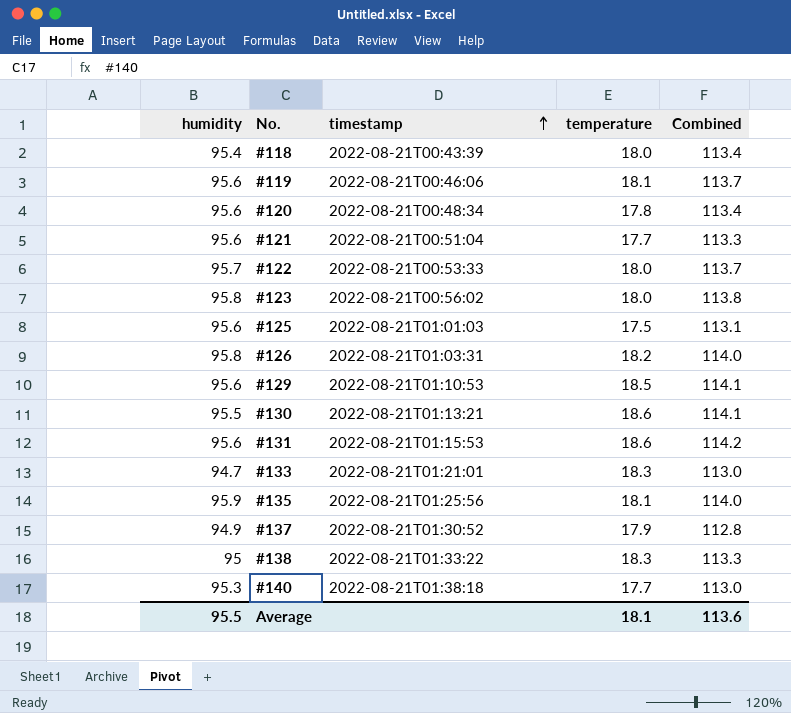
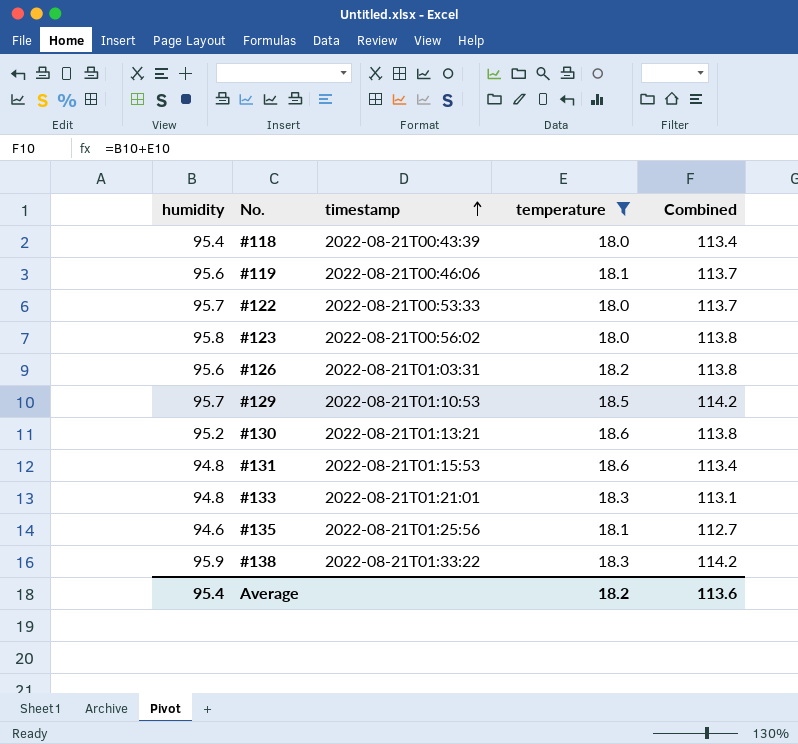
filter: none -> temperature >= 18.0
#126 | humidity: 95.8 -> 95.6
#126 | Combined: 114.0 -> 113.8
#129 | humidity: 95.6 -> 95.7
#129 | Combined: 114.1 -> 114.2
#130 | humidity: 95.5 -> 95.2
#130 | Combined: 114.1 -> 113.8
#131 | humidity: 95.6 -> 94.8
#131 | Combined: 114.2 -> 113.4
#133 | humidity: 94.7 -> 94.8
#133 | Combined: 113.0 -> 113.1
#135 | humidity: 95.9 -> 94.6
#135 | Combined: 114.0 -> 112.7
#138 | humidity: 95 -> 95.9
#138 | Combined: 113.3 -> 114.2
Average | humidity: 95.5 -> 95.4
Average | temperature: 18.1 -> 18.2

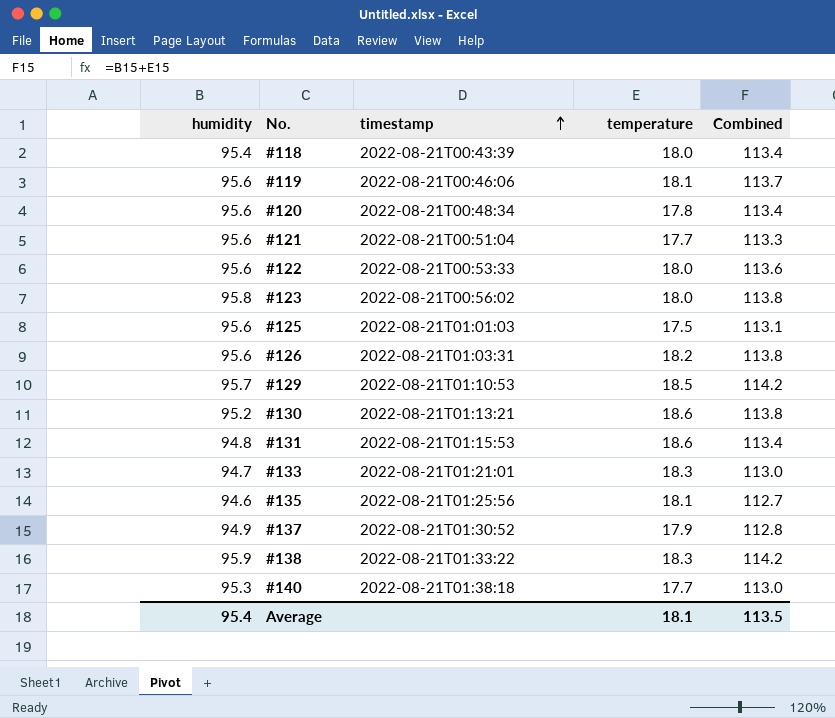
filter: temperature >= 18.0 -> none
#122 | humidity: 95.7 -> 95.6
#122 | Combined: 113.7 -> 113.6
#133 | humidity: 94.8 -> 94.7
#133 | Combined: 113.1 -> 113.0
Average | temperature: 18.2 -> 18.1
Average | Combined: 113.6 -> 113.5

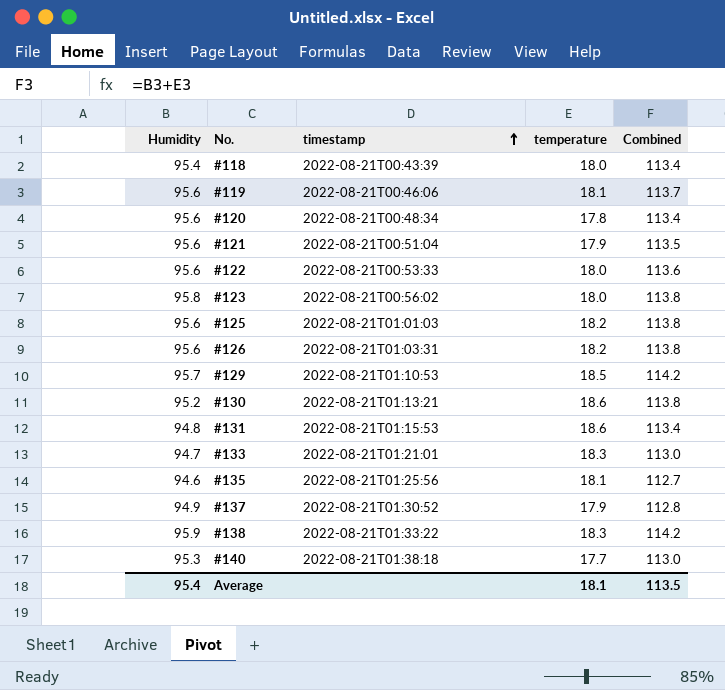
column name: humidity -> Humidity
#121 | temperature: 17.7 -> 17.9
#121 | Combined: 113.3 -> 113.5
#125 | temperature: 17.5 -> 18.2
#125 | Combined: 113.1 -> 113.8

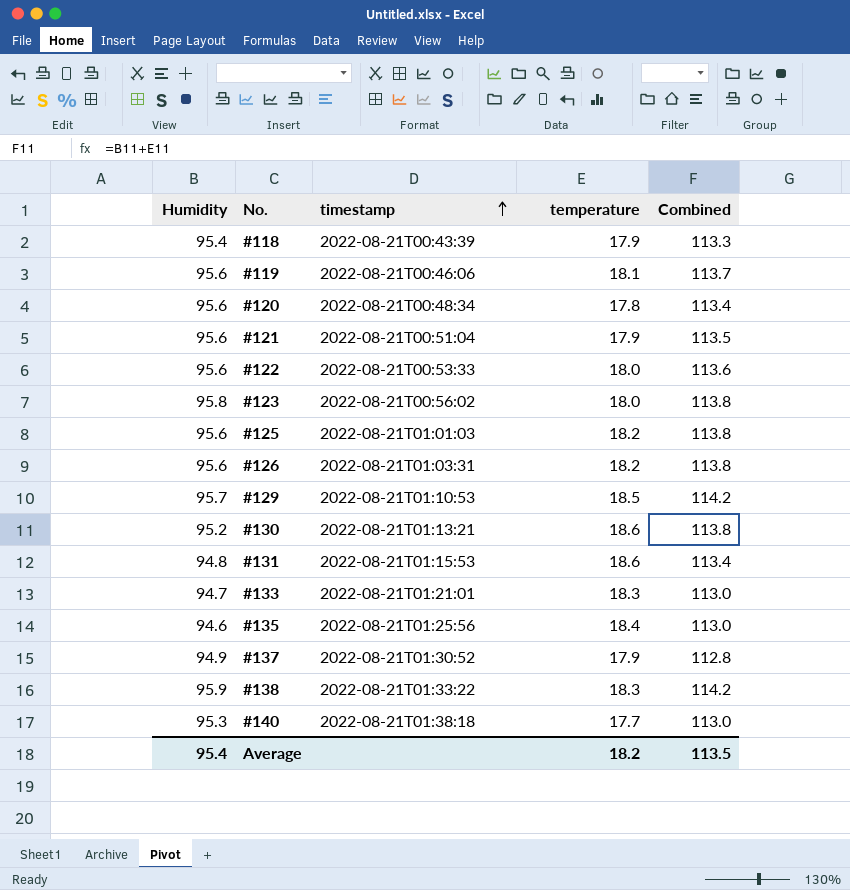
#118 | temperature: 18.0 -> 17.9
#118 | Combined: 113.4 -> 113.3
#135 | temperature: 18.1 -> 18.4
#135 | Combined: 112.7 -> 113.0
Average | temperature: 18.1 -> 18.2

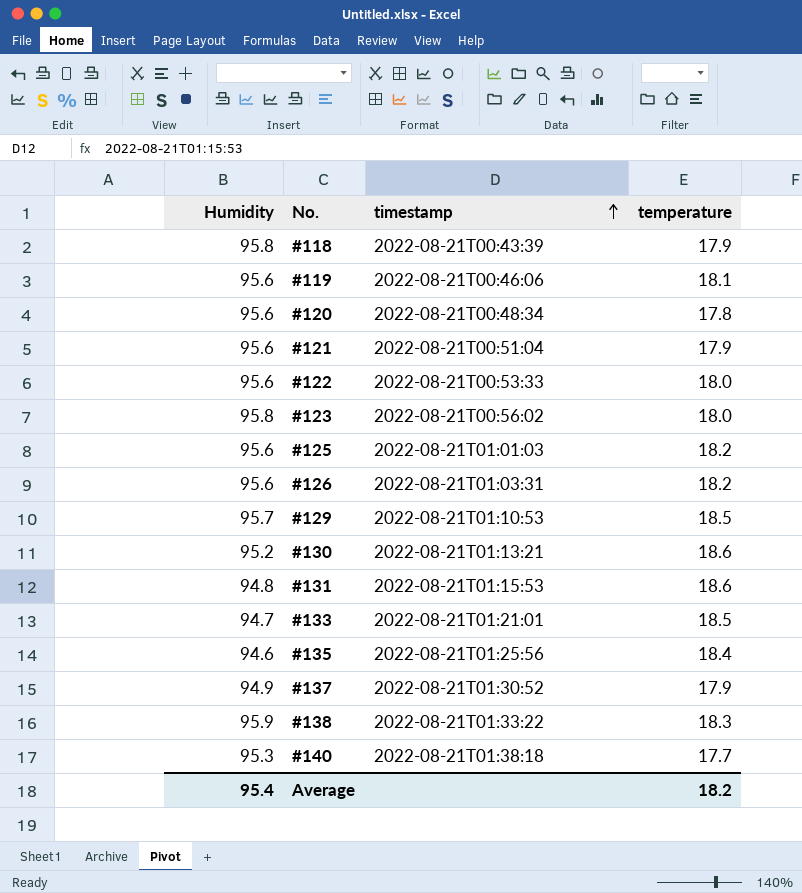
column Combined | formula: [Humidity] + [temperature] -> none
#118 | Humidity: 95.4 -> 95.8
#133 | temperature: 18.3 -> 18.5

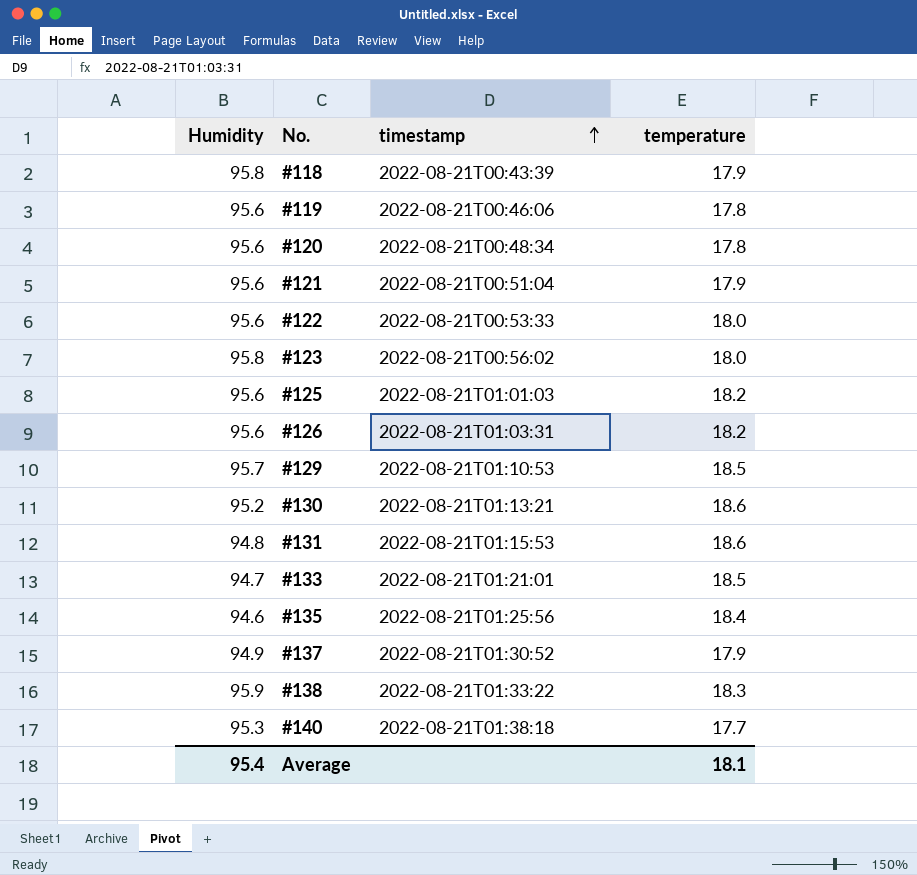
#119 | temperature: 18.1 -> 17.8
Average | temperature: 18.2 -> 18.1

